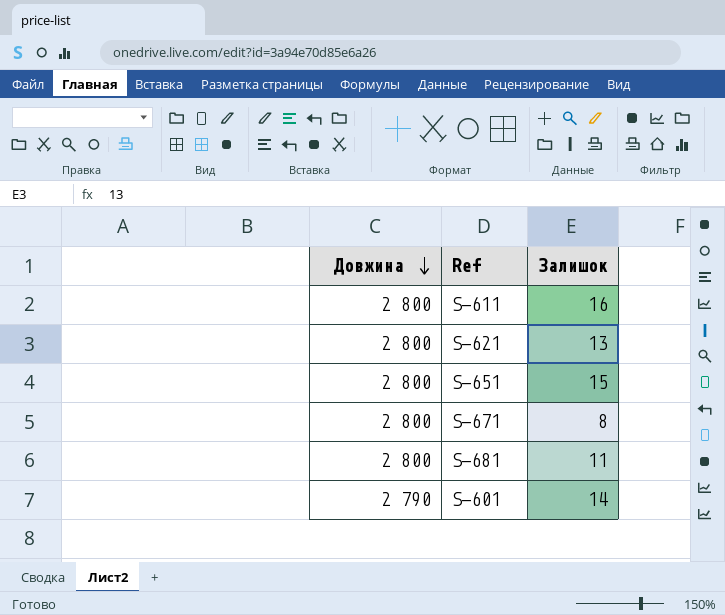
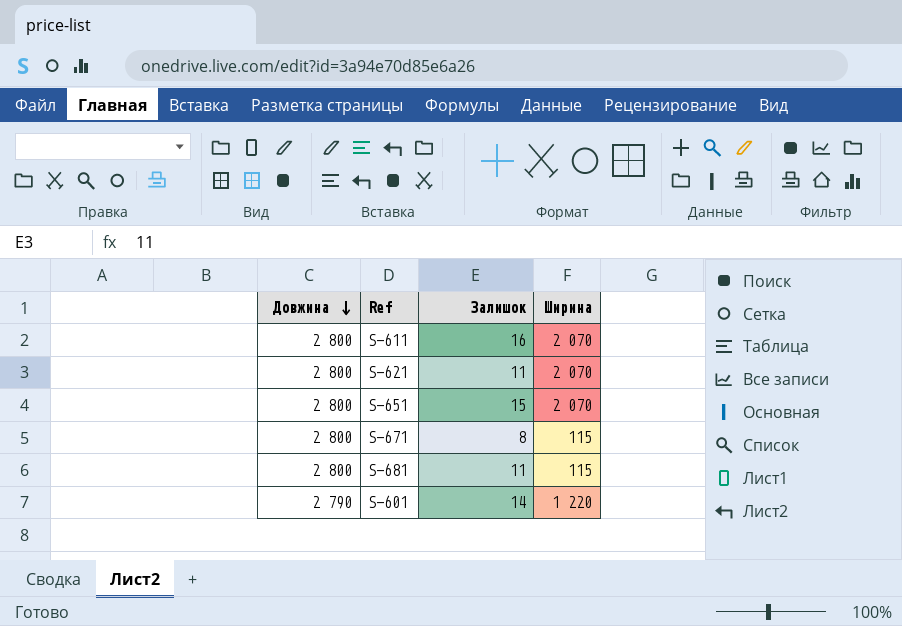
column Ширина | position: none -> 4
S-621 | Залишок: 13 -> 11

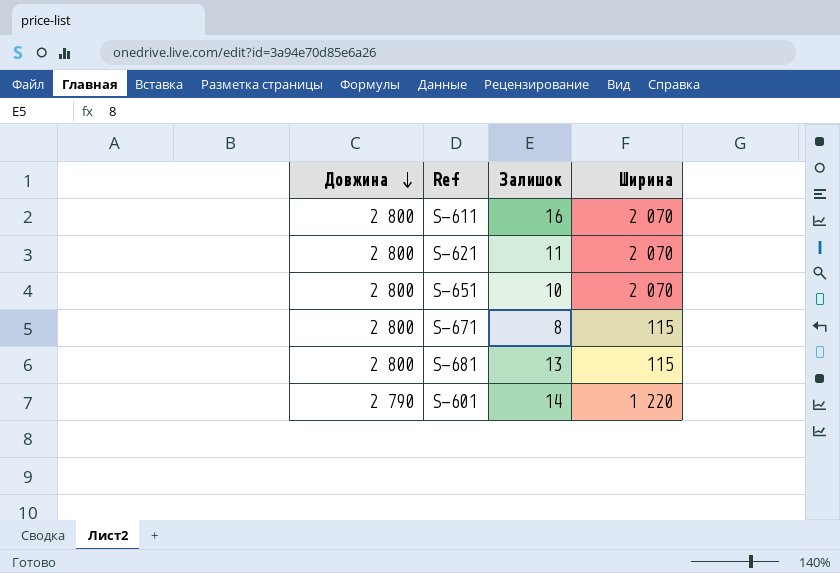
S-651 | Залишок: 15 -> 10
S-681 | Залишок: 11 -> 13

